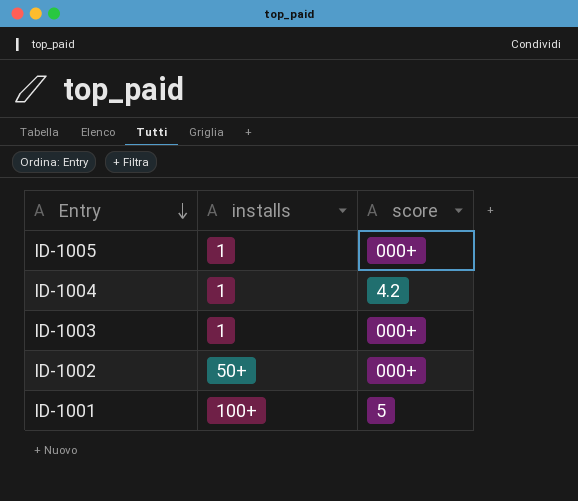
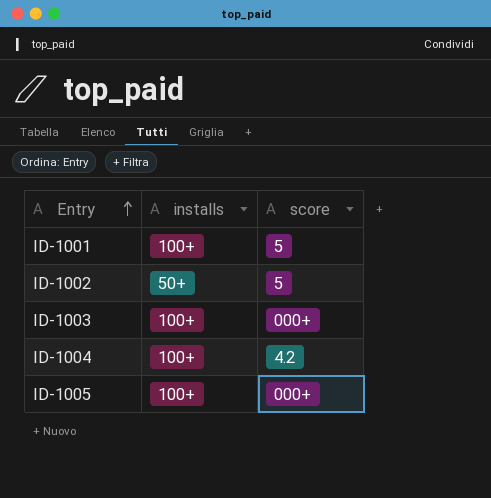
row order: Entry descending -> Entry ascending
ID-1002 | score: 000+ -> 5
ID-1003 | installs: 1 -> 100+
ID-1004 | installs: 1 -> 100+
ID-1005 | installs: 1 -> 100+

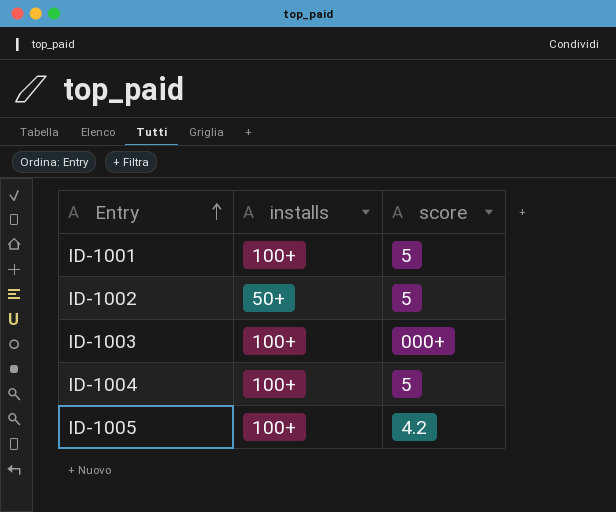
ID-1004 | score: 4.2 -> 5
ID-1005 | score: 000+ -> 4.2

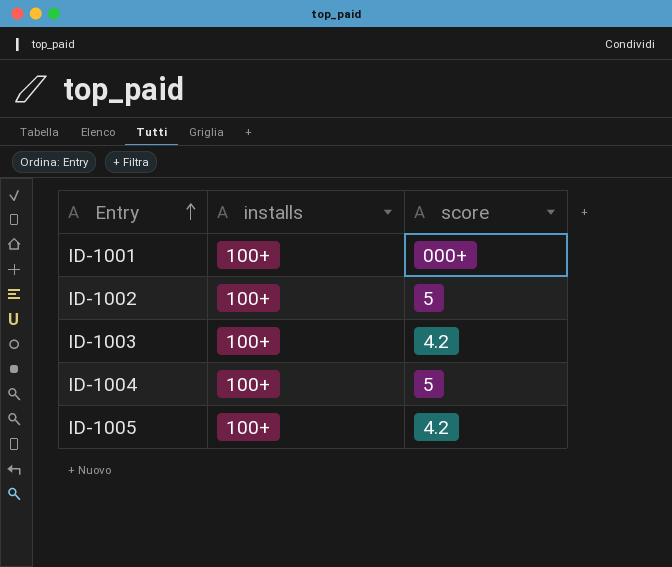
ID-1001 | score: 5 -> 000+
ID-1002 | installs: 50+ -> 100+
ID-1003 | score: 000+ -> 4.2

